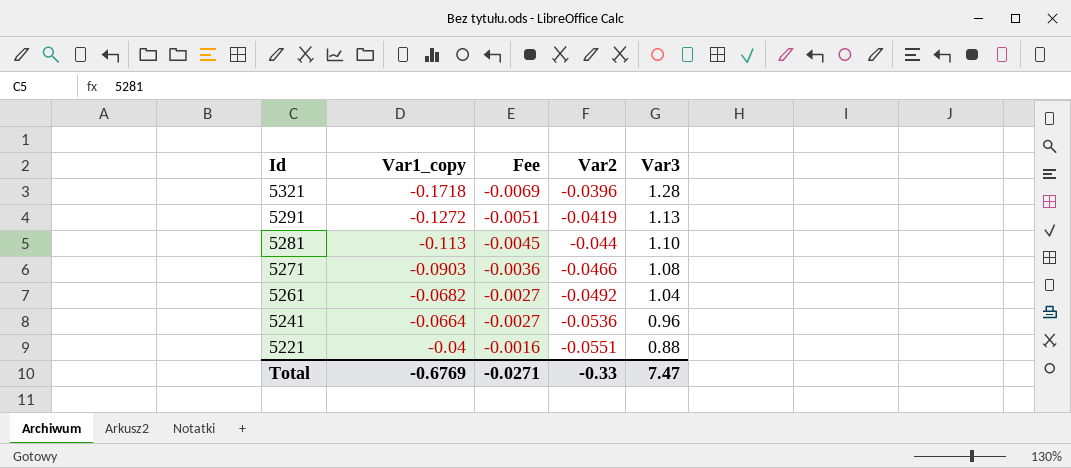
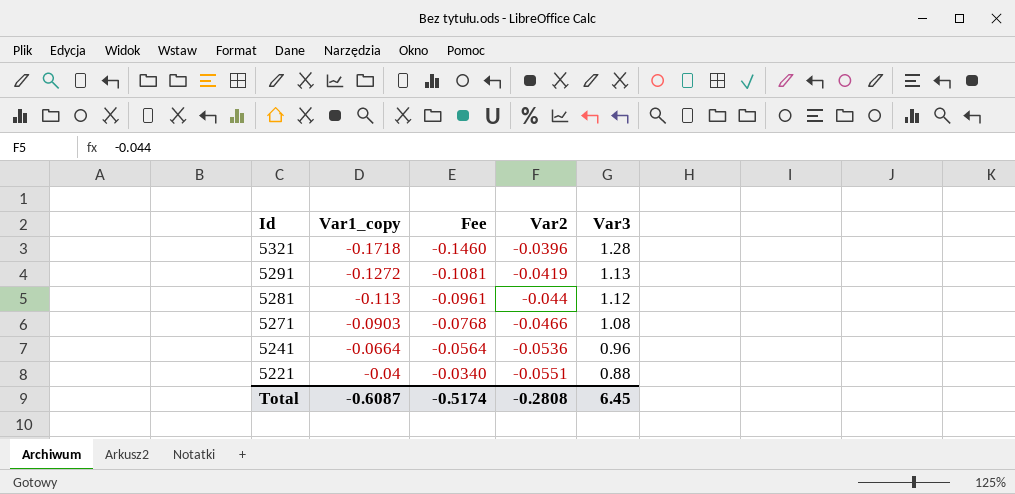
column Fee | formula: [Var1_copy] * 0.04 -> [Var1_copy] * 0.85
row 5261: -0.0682 | -0.0027 | -0.0492 | 1.04 -> none
5281 | Var3: 1.10 -> 1.12
Total | Var1_copy: -0.6769 -> -0.6087
Total | Fee: -0.0271 -> -0.5174
Total | Var2: -0.33 -> -0.2808
Total | Var3: 7.47 -> 6.45

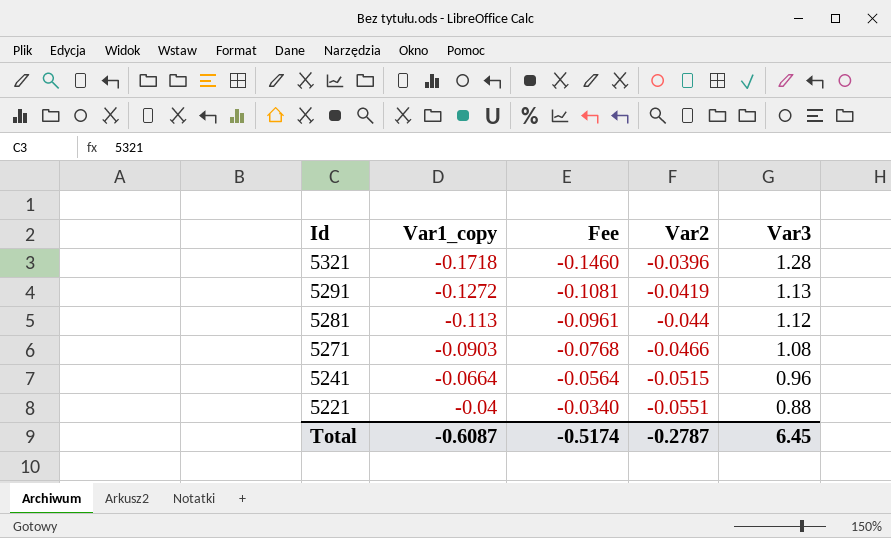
5241 | Var2: -0.0536 -> -0.0515
Total | Var2: -0.2808 -> -0.2787

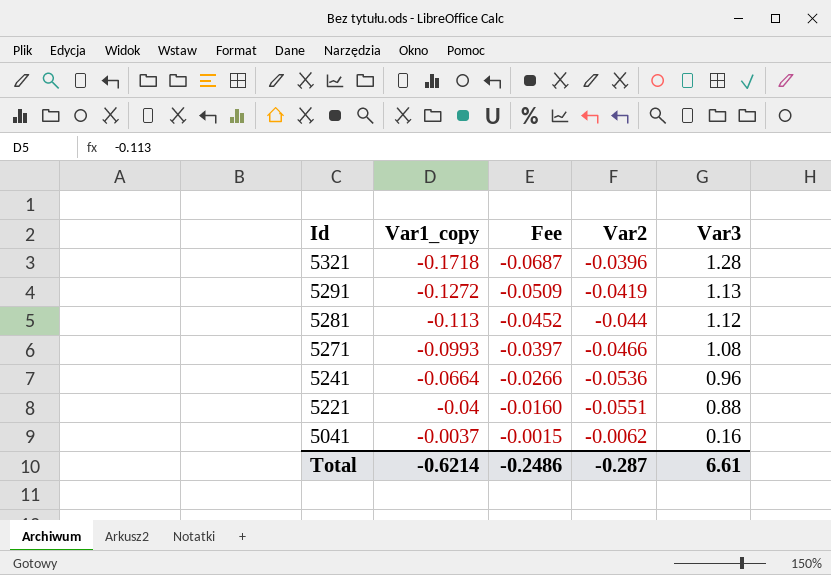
column Fee | formula: [Var1_copy] * 0.85 -> [Var1_copy] * 0.4
5271 | Var1_copy: -0.0903 -> -0.0993
5241 | Var2: -0.0515 -> -0.0536
row 5041: none -> -0.0037 | -0.0015 | -0.0062 | 0.16
Total | Var1_copy: -0.6087 -> -0.6214
Total | Fee: -0.5174 -> -0.2486
Total | Var2: -0.2787 -> -0.287
Total | Var3: 6.45 -> 6.61

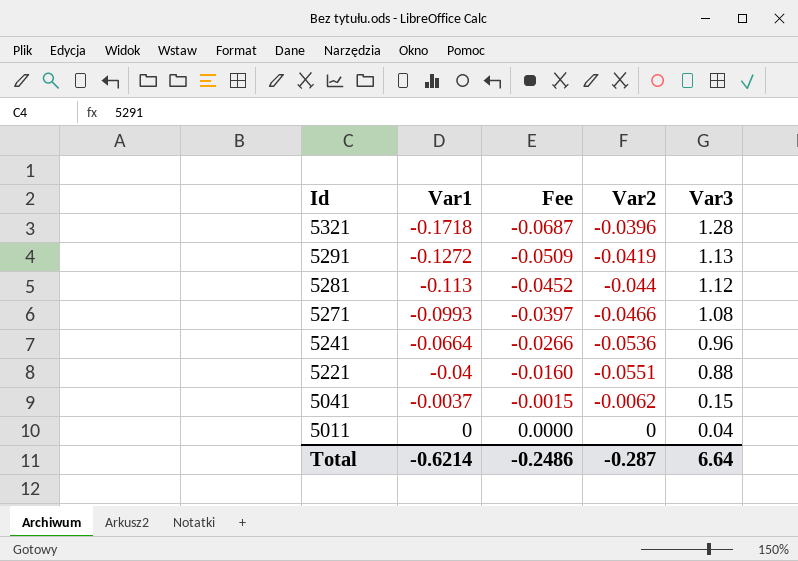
column name: Var1_copy -> Var1
5041 | Var3: 0.16 -> 0.15
row 5011: none -> 0 | 0.0000 | 0 | 0.04
Total | Var3: 6.61 -> 6.64

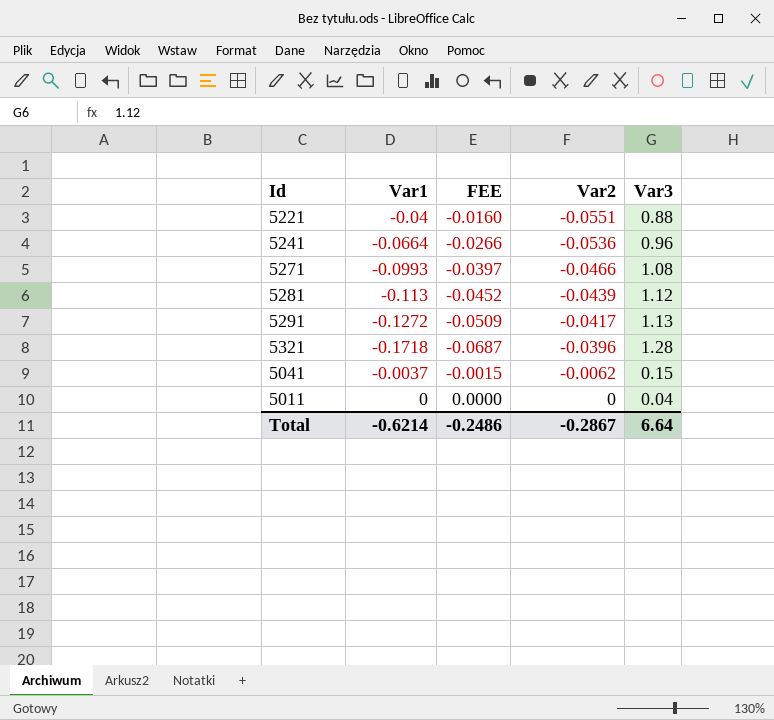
row order: Id descending -> Var2 ascending
column name: Fee -> FEE
5281 | Var2: -0.044 -> -0.0439
5291 | Var2: -0.0419 -> -0.0417
Total | Var2: -0.287 -> -0.2867

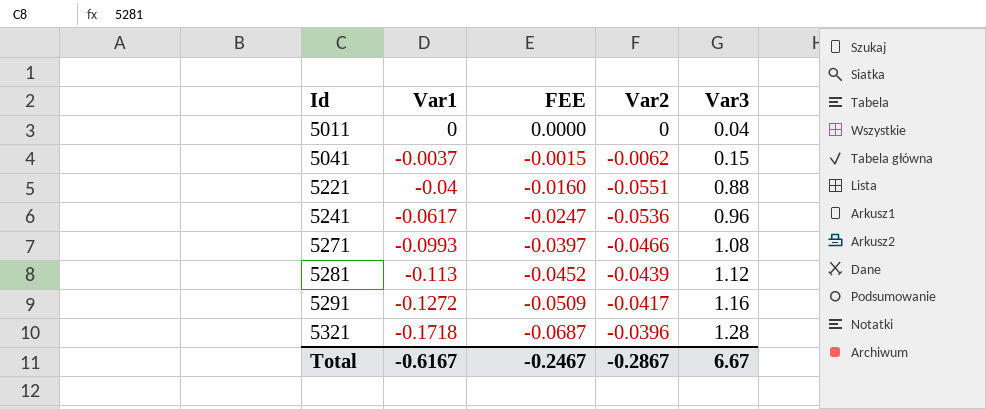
row order: Var2 ascending -> Id ascending
5241 | Var1: -0.0664 -> -0.0617
5241 | FEE: -0.0266 -> -0.0247
5291 | Var3: 1.13 -> 1.16
Total | Var1: -0.6214 -> -0.6167
Total | FEE: -0.2486 -> -0.2467
Total | Var3: 6.64 -> 6.67

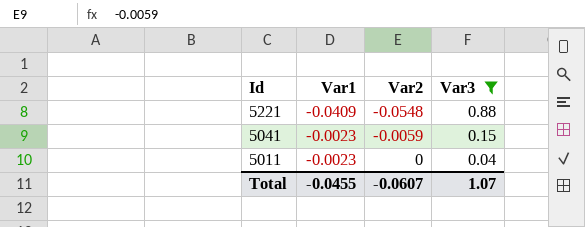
filter: none -> Var3 <= 0.88
row order: Id ascending -> Id descending
column FEE | formula: [Var1] * 0.4 -> none
5221 | Var1: -0.04 -> -0.0409
5221 | Var2: -0.0551 -> -0.0548
5041 | Var1: -0.0037 -> -0.0023
5041 | Var2: -0.0062 -> -0.0059
5011 | Var1: 0 -> -0.0023
Total | Var1: -0.6167 -> -0.0455
Total | Var2: -0.2867 -> -0.0607
Total | Var3: 6.67 -> 1.07

